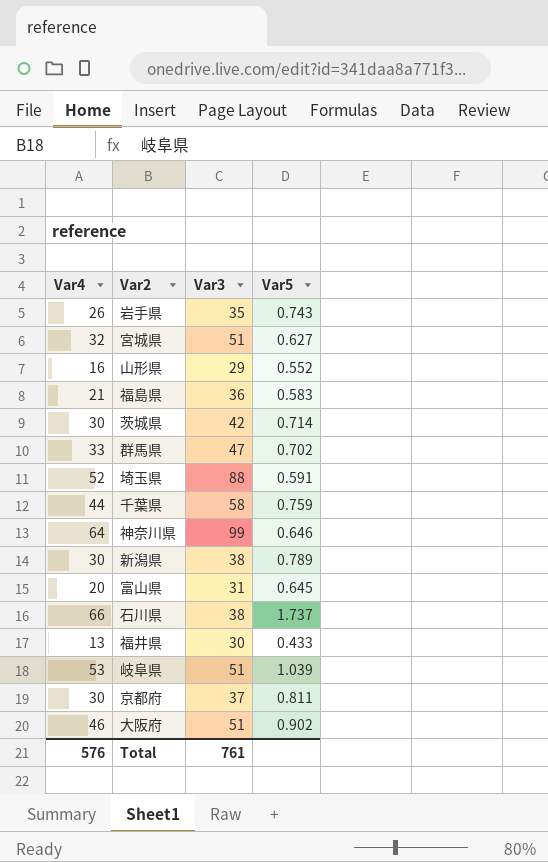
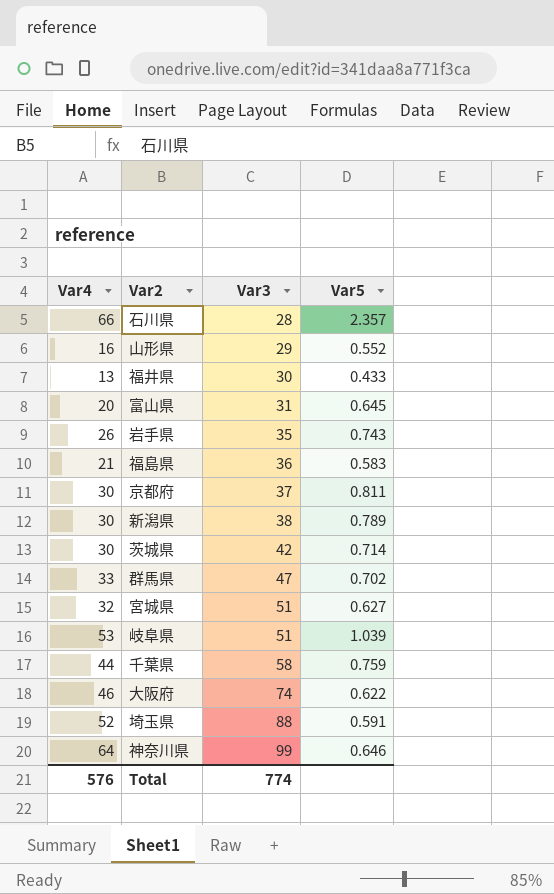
row order: none -> Var3 ascending
石川県 | Var3: 38 -> 28
石川県 | Var5: 1.737 -> 2.357
大阪府 | Var3: 51 -> 74
大阪府 | Var5: 0.902 -> 0.622
Total | Var3: 761 -> 774

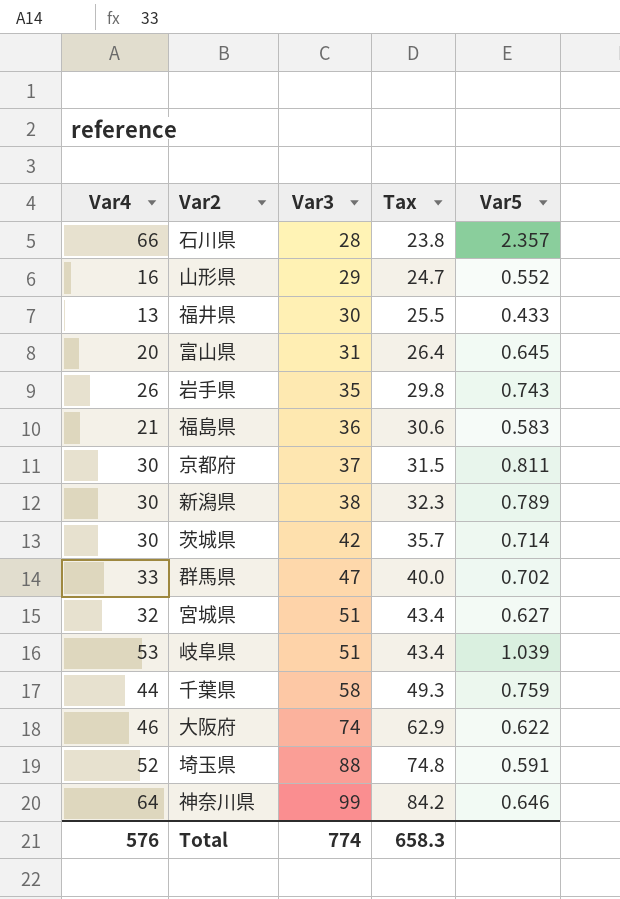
column Tax | formula: none -> [Var3] * 0.85

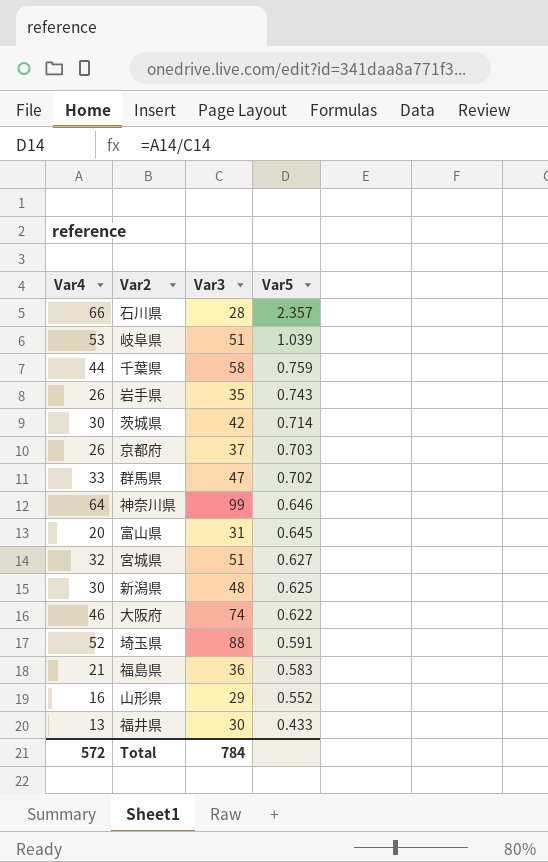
row order: Var3 ascending -> Var5 descending
column Tax | formula: [Var3] * 0.85 -> none
京都府 | Var4: 30 -> 26
京都府 | Var5: 0.811 -> 0.703
新潟県 | Var3: 38 -> 48
新潟県 | Var5: 0.789 -> 0.625
Total | Var4: 576 -> 572
Total | Var3: 774 -> 784

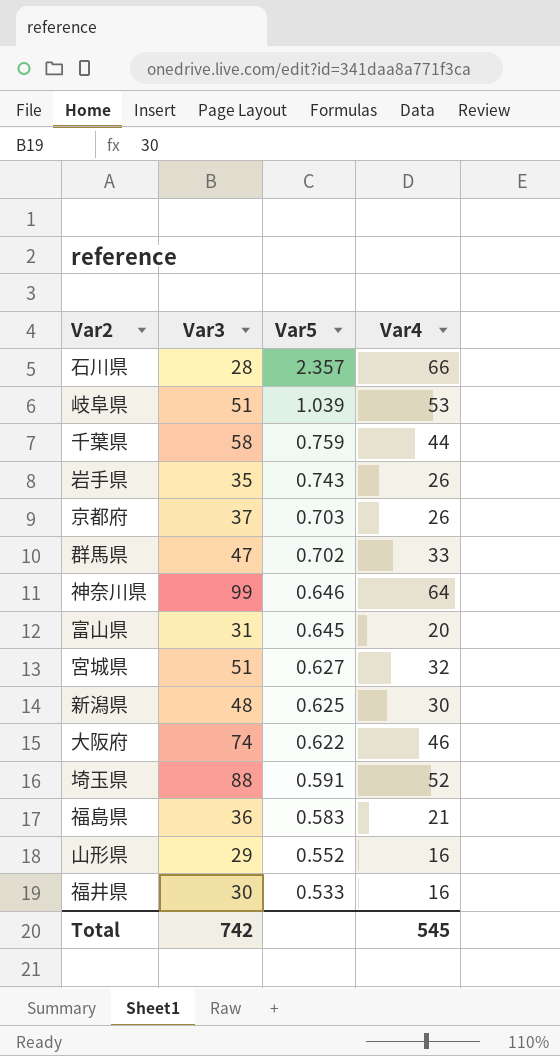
column Var4 | position: 1 -> 4
row 茨城県: 30 | 42 | 0.714 -> none
福井県 | Var5: 0.433 -> 0.533
福井県 | Var4: 13 -> 16
Total | Var3: 784 -> 742
Total | Var4: 572 -> 545

